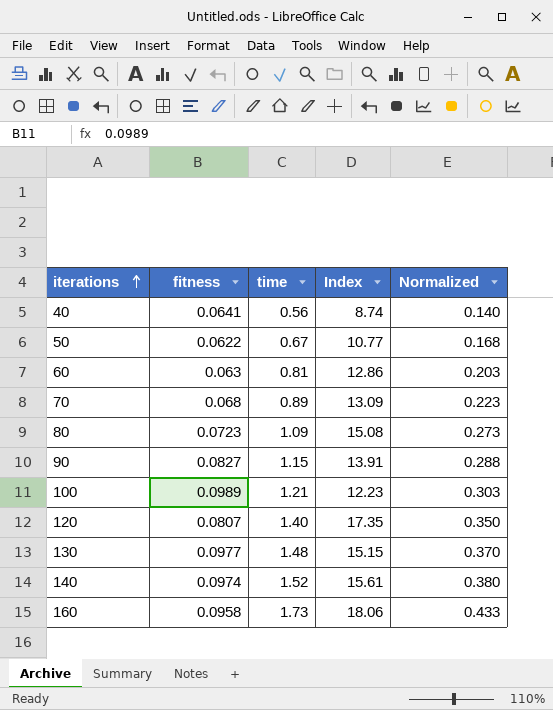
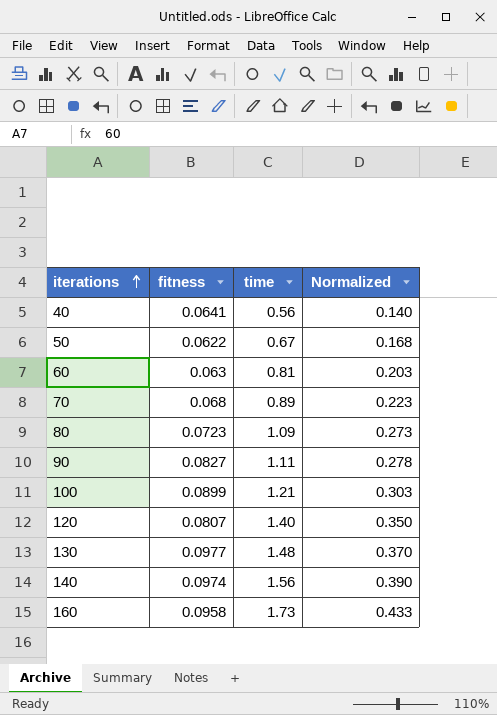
column Index | formula: [time] / [fitness] -> none
90 | time: 1.15 -> 1.11
90 | Normalized: 0.288 -> 0.278
100 | fitness: 0.0989 -> 0.0899
140 | time: 1.52 -> 1.56
140 | Normalized: 0.380 -> 0.390

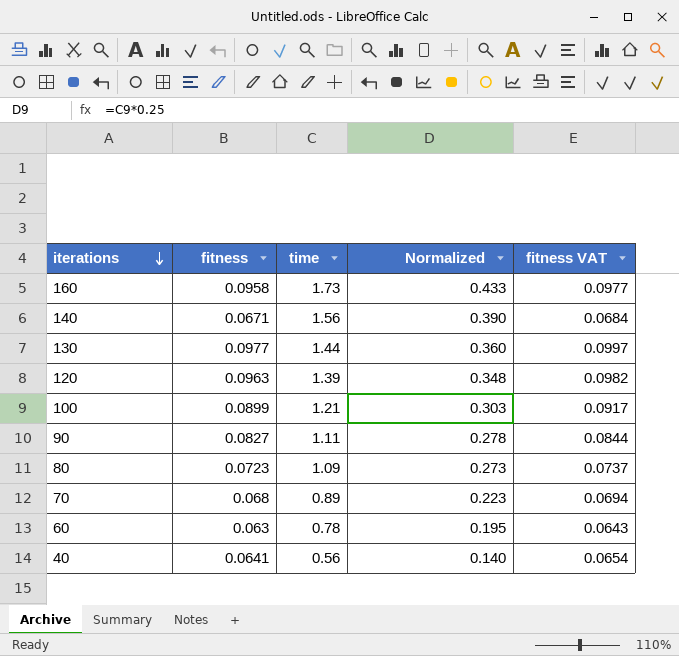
row order: iterations ascending -> iterations descending
column fitness VAT | formula: none -> [fitness] * 1.02
row 50: 0.0622 | 0.67 | 0.168 -> none
140 | fitness: 0.0974 -> 0.0671
130 | time: 1.48 -> 1.44
130 | Normalized: 0.370 -> 0.360
120 | fitness: 0.0807 -> 0.0963
120 | time: 1.40 -> 1.39
120 | Normalized: 0.350 -> 0.348
60 | time: 0.81 -> 0.78
60 | Normalized: 0.203 -> 0.195

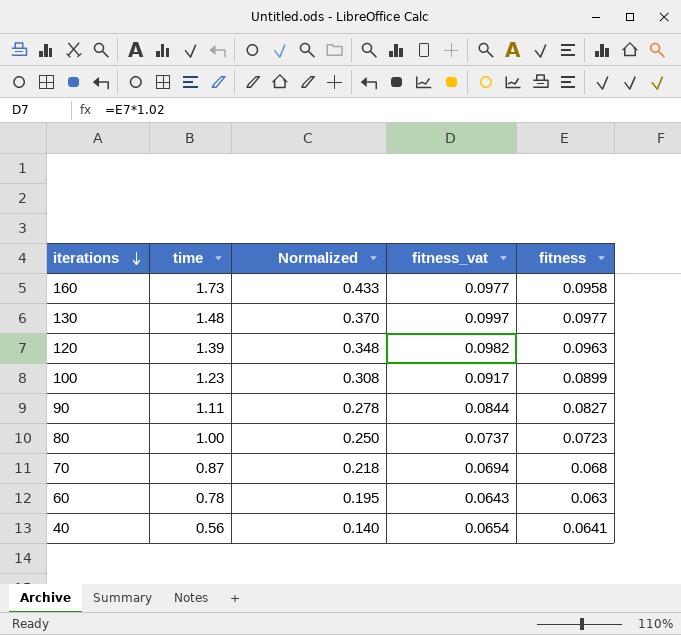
column name: fitness VAT -> fitness_vat
column fitness | position: 2 -> 5
row 140: 0.0671 | 1.56 | 0.390 | 0.0684 -> none
130 | time: 1.44 -> 1.48
130 | Normalized: 0.360 -> 0.370
100 | time: 1.21 -> 1.23
100 | Normalized: 0.303 -> 0.308
80 | time: 1.09 -> 1.00
80 | Normalized: 0.273 -> 0.250
70 | time: 0.89 -> 0.87
70 | Normalized: 0.223 -> 0.218

